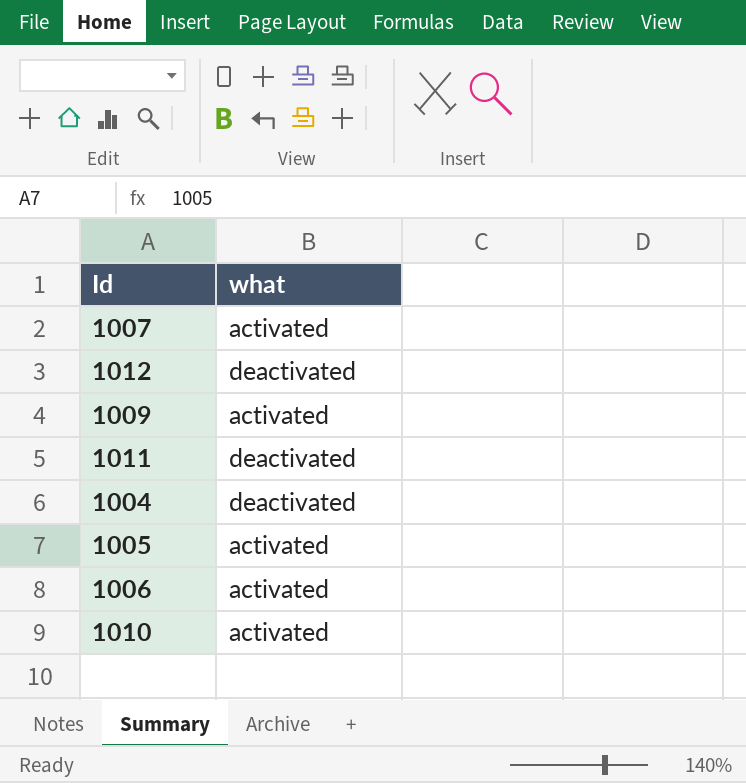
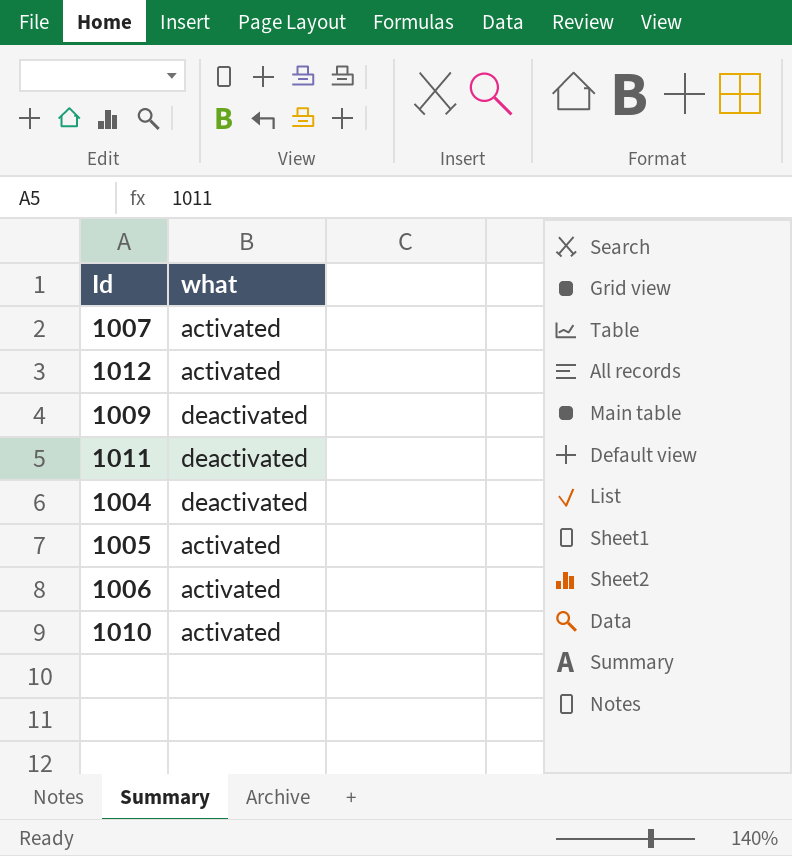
1012 | what: deactivated -> activated
1009 | what: activated -> deactivated

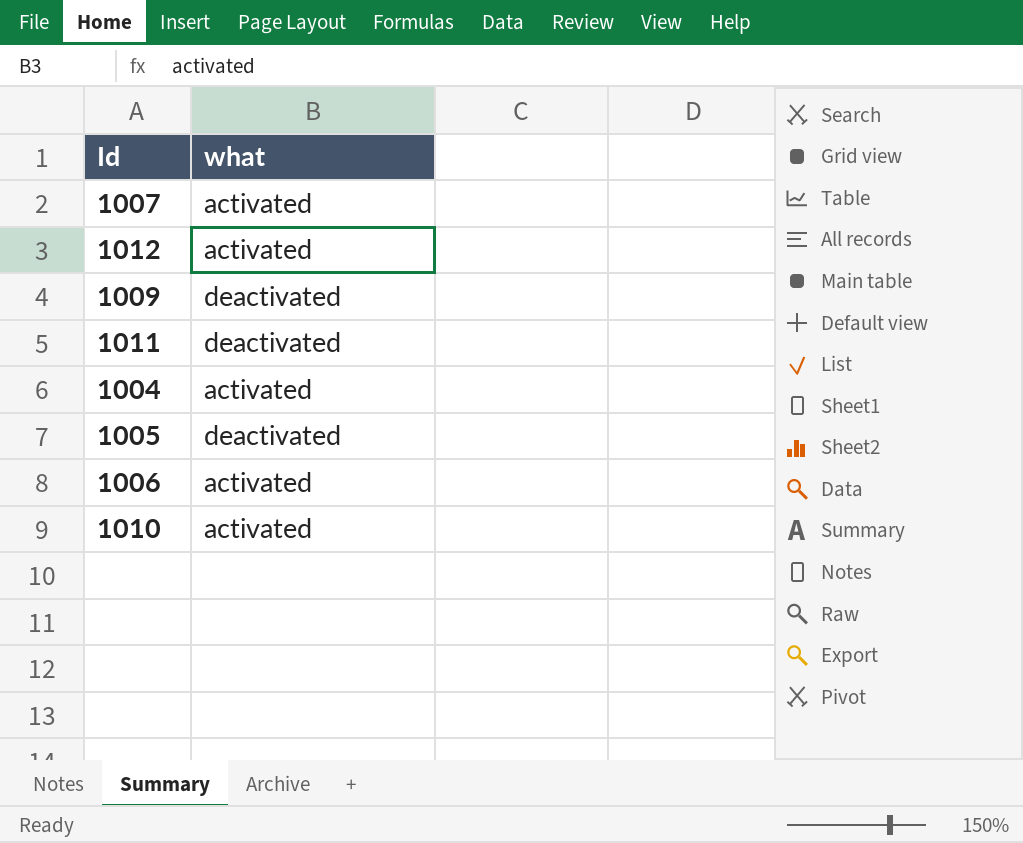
1004 | what: deactivated -> activated
1005 | what: activated -> deactivated

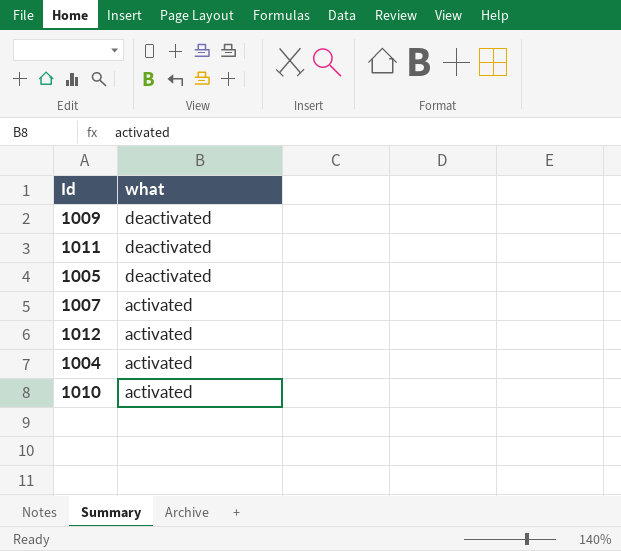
row order: none -> what descending
row 1006: activated -> none

